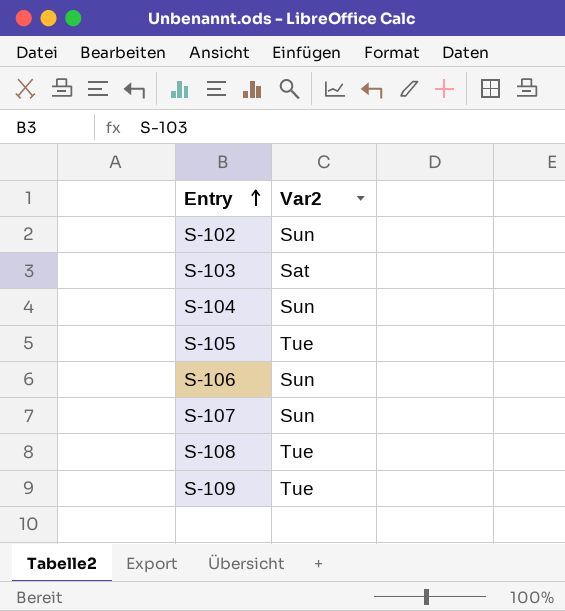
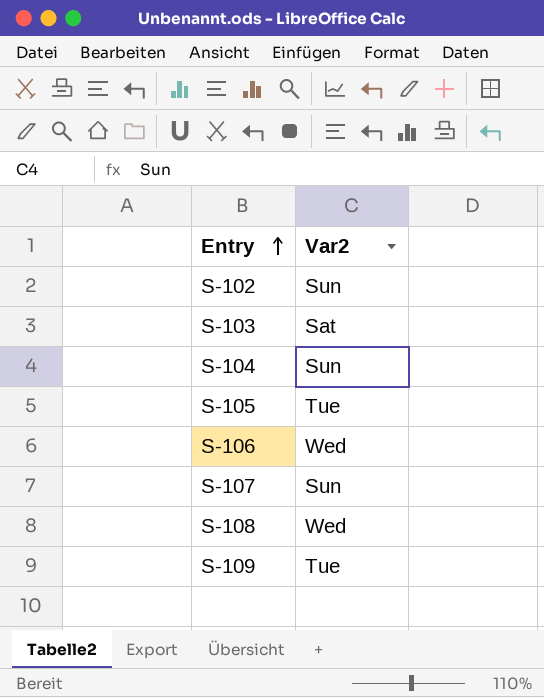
S-106 | Var2: Sun -> Wed
S-108 | Var2: Tue -> Wed

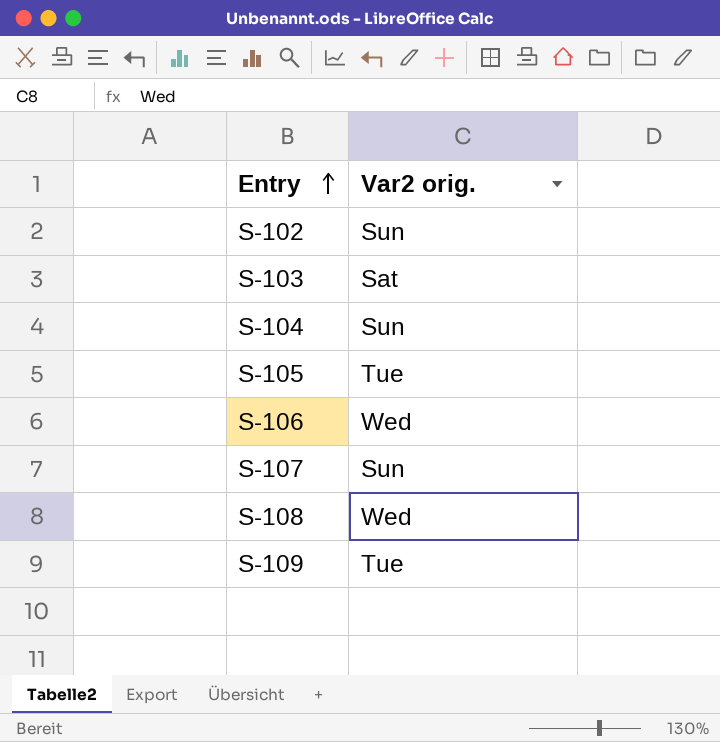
column name: Var2 -> Var2 orig.

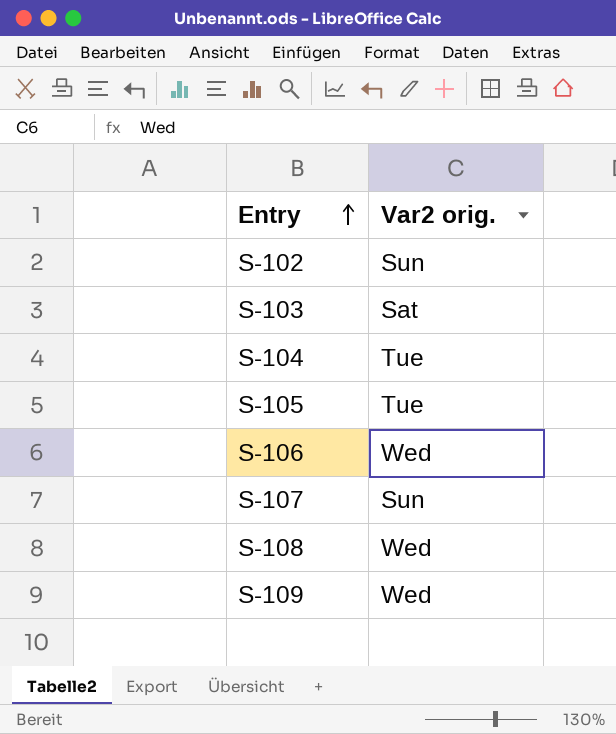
S-104 | Var2 orig.: Sun -> Tue
S-109 | Var2 orig.: Tue -> Wed

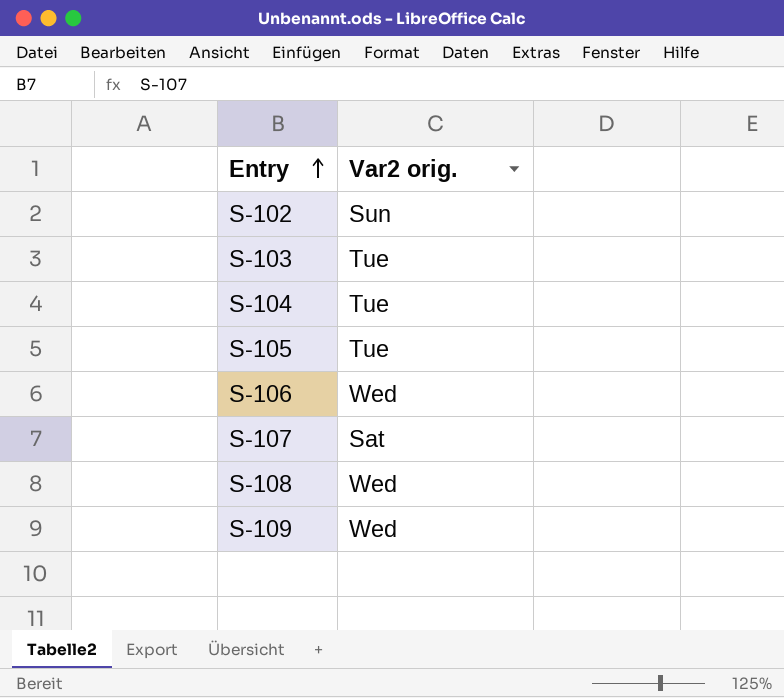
S-103 | Var2 orig.: Sat -> Tue
S-107 | Var2 orig.: Sun -> Sat

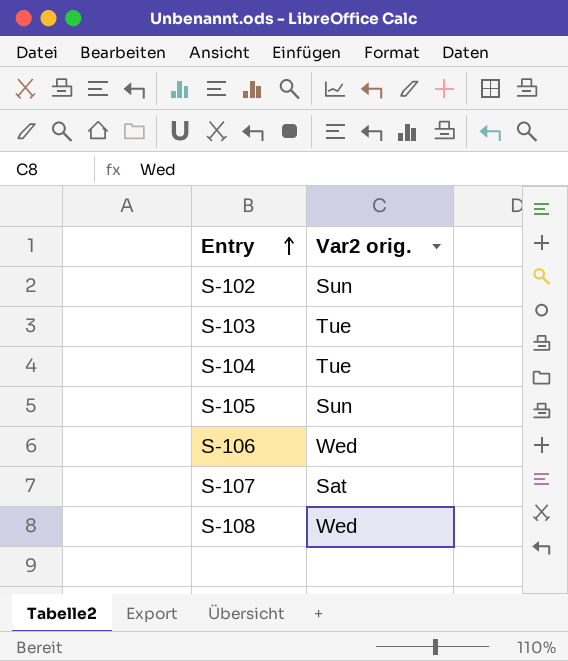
row S-109: Wed -> none
S-105 | Var2 orig.: Tue -> Sun

